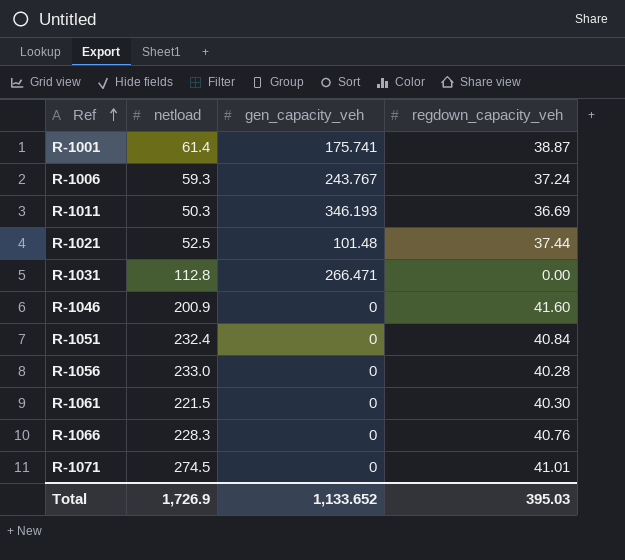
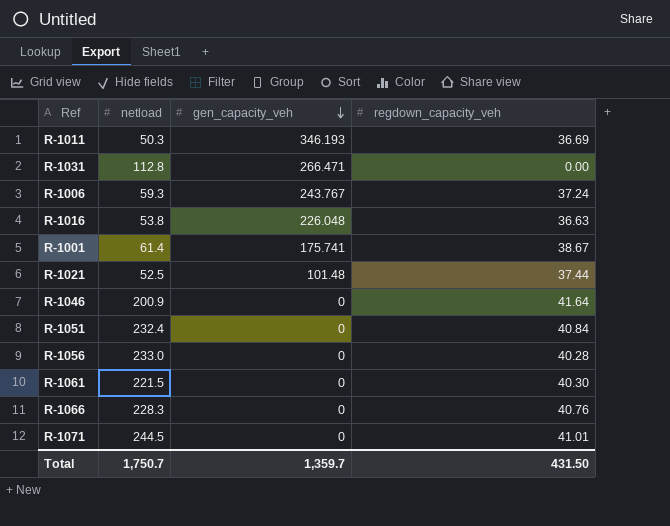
row order: Ref ascending -> gen_capacity_veh descending
row R-1016: none -> 53.8 | 226.048 | 36.63
R-1001 | regdown_capacity_veh: 38.87 -> 38.67
R-1046 | regdown_capacity_veh: 41.60 -> 41.64
R-1071 | netload: 274.5 -> 244.5
Total | netload: 1,726.9 -> 1,750.7
Total | gen_capacity_veh: 1,133.652 -> 1,359.7
Total | regdown_capacity_veh: 395.03 -> 431.50

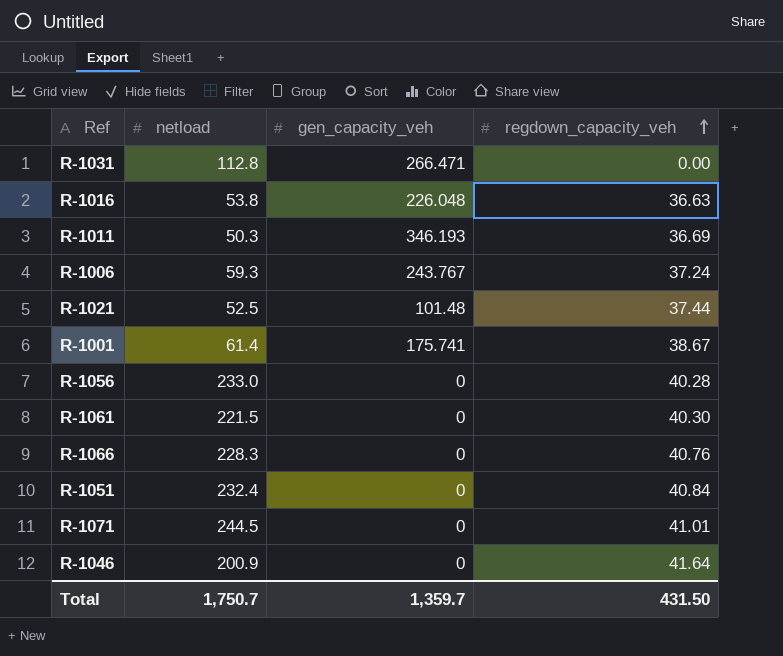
row order: gen_capacity_veh descending -> regdown_capacity_veh ascending

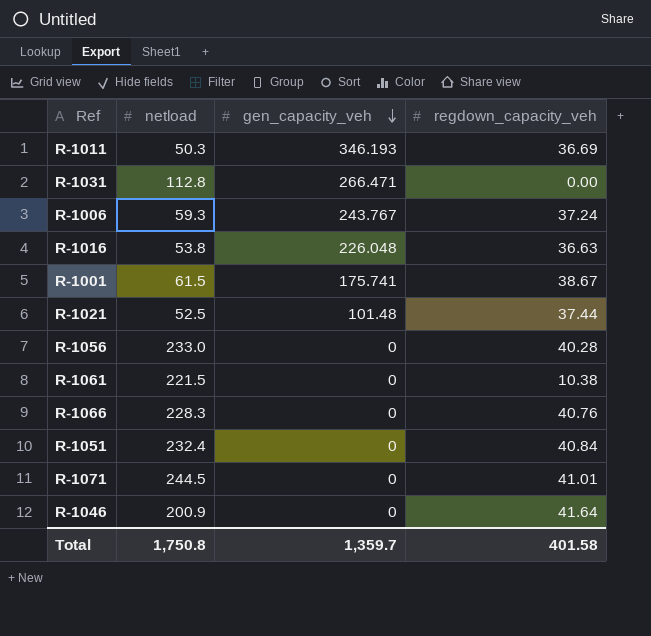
row order: regdown_capacity_veh ascending -> gen_capacity_veh descending
R-1001 | netload: 61.4 -> 61.5
R-1061 | regdown_capacity_veh: 40.30 -> 10.38
Total | netload: 1,750.7 -> 1,750.8
Total | regdown_capacity_veh: 431.50 -> 401.58

